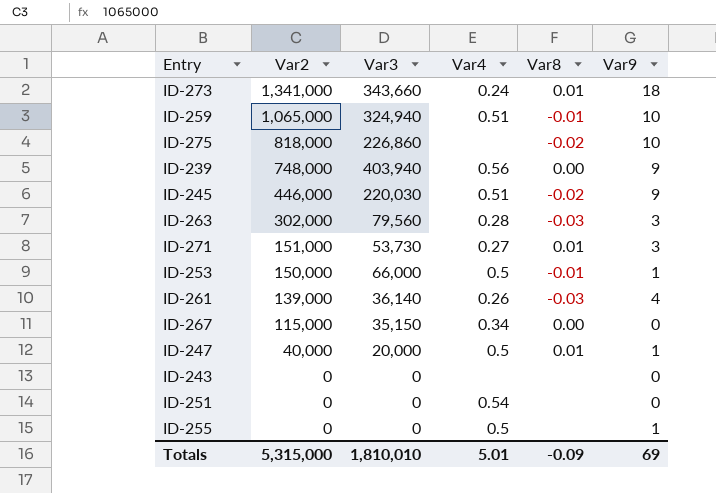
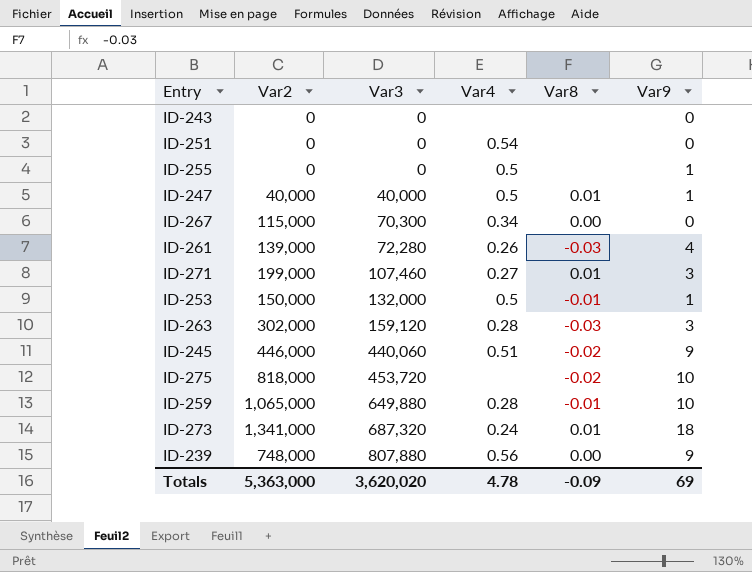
row order: Var2 descending -> Var3 ascending
ID-247 | Var3: 20,000 -> 40,000
ID-267 | Var3: 35,150 -> 70,300
ID-261 | Var3: 36,140 -> 72,280
ID-271 | Var2: 151,000 -> 199,000
ID-271 | Var3: 53,730 -> 107,460
ID-253 | Var3: 66,000 -> 132,000
ID-263 | Var3: 79,560 -> 159,120
ID-245 | Var3: 220,030 -> 440,060
ID-275 | Var3: 226,860 -> 453,720
ID-259 | Var3: 324,940 -> 649,880
ID-259 | Var4: 0.51 -> 0.28
ID-273 | Var3: 343,660 -> 687,320
ID-239 | Var3: 403,940 -> 807,880
Totals | Var2: 5,315,000 -> 5,363,000
Totals | Var3: 1,810,010 -> 3,620,020
Totals | Var4: 5.01 -> 4.78

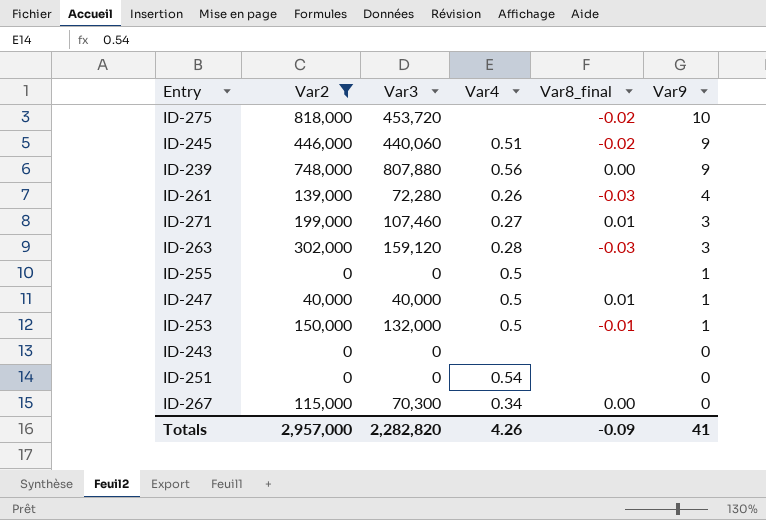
filter: none -> Var2 <= 818,000
row order: Var3 ascending -> Var9 descending
column name: Var8 -> Var8_final
Totals | Var2: 5,363,000 -> 2,957,000
Totals | Var3: 3,620,020 -> 2,282,820
Totals | Var4: 4.78 -> 4.26
Totals | Var9: 69 -> 41

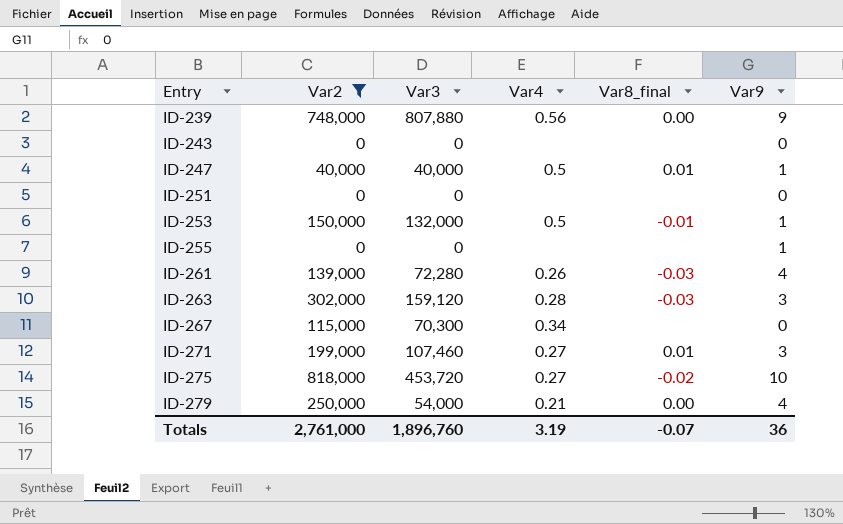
row order: Var9 descending -> Entry ascending
row ID-245: 446,000 | 440,060 | 0.51 | -0.02 | 9 -> none
ID-251 | Var4: 0.54 -> none
ID-255 | Var4: 0.5 -> none
ID-267 | Var8_final: 0.00 -> none
ID-275 | Var4: none -> 0.27
row ID-279: none -> 250,000 | 54,000 | 0.21 | 0.00 | 4
Totals | Var2: 2,957,000 -> 2,761,000
Totals | Var3: 2,282,820 -> 1,896,760
Totals | Var4: 4.26 -> 3.19
Totals | Var8_final: -0.09 -> -0.07
Totals | Var9: 41 -> 36

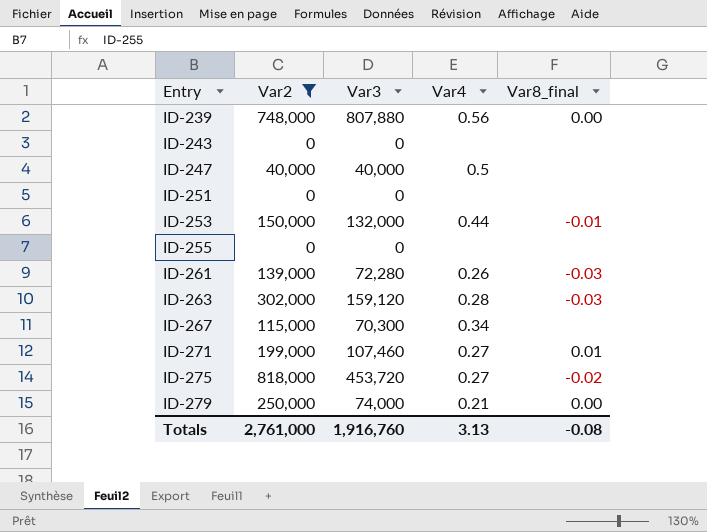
column Var9 | position: 6 -> none
ID-247 | Var8_final: 0.01 -> none
ID-253 | Var4: 0.5 -> 0.44
ID-279 | Var3: 54,000 -> 74,000
Totals | Var3: 1,896,760 -> 1,916,760
Totals | Var4: 3.19 -> 3.13
Totals | Var8_final: -0.07 -> -0.08

